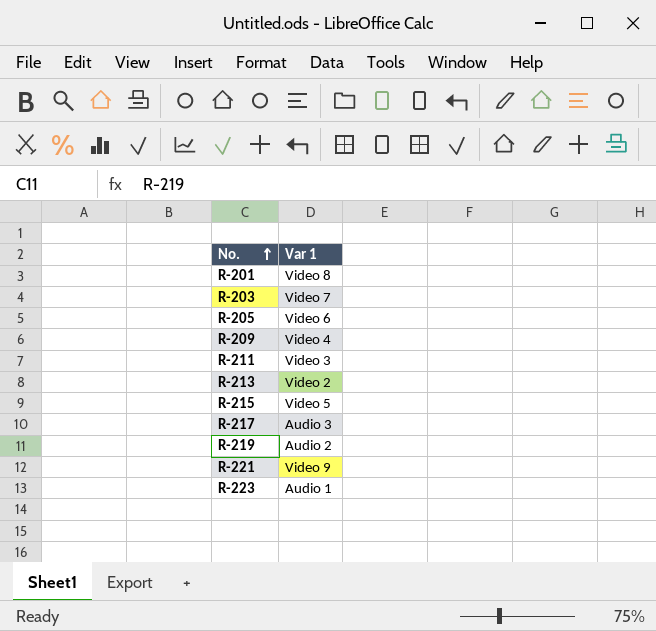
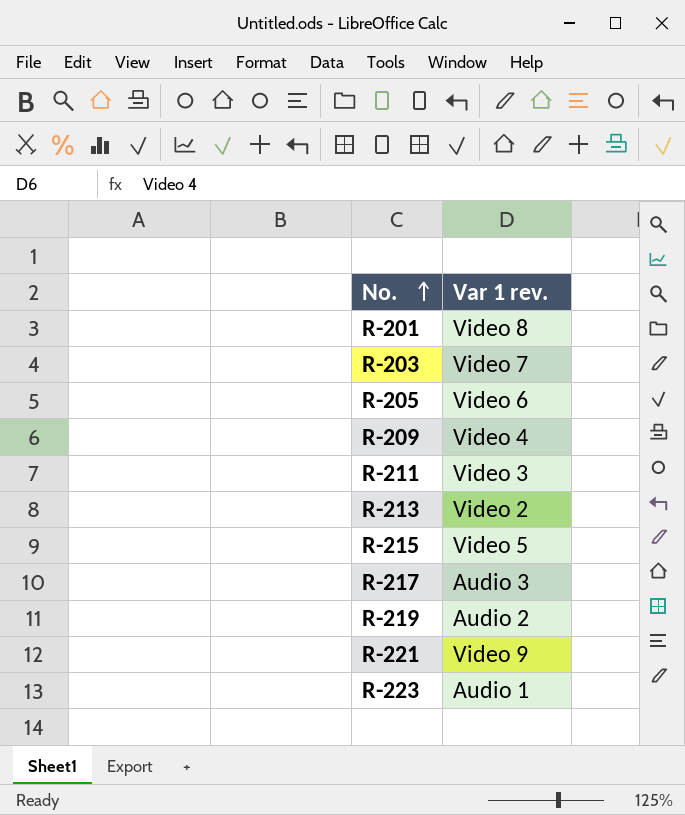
column name: Var 1 -> Var 1 rev.

